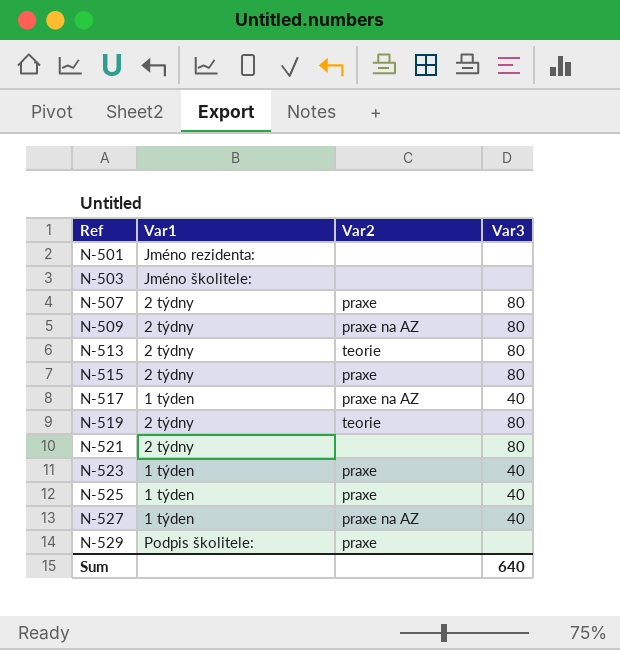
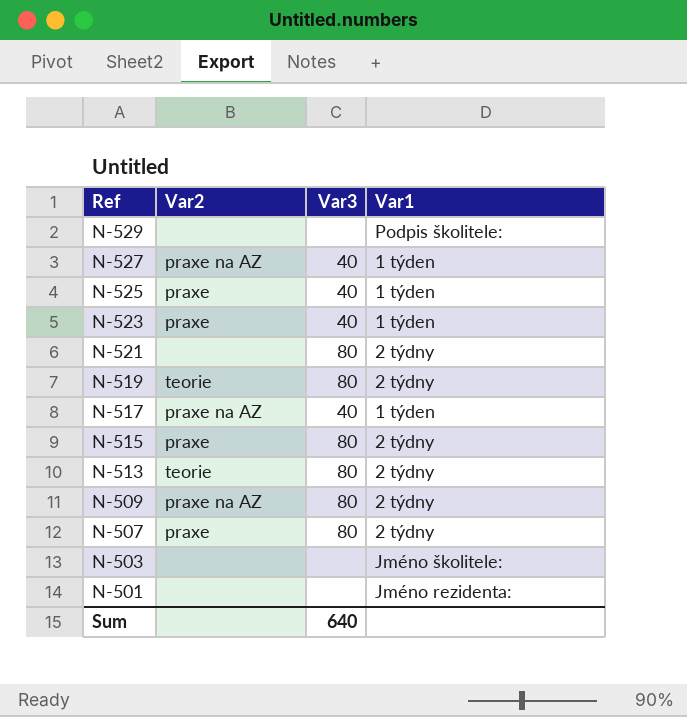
row order: Ref ascending -> Ref descending
column Var1 | position: 2 -> 4
N-529 | Var2: praxe -> none

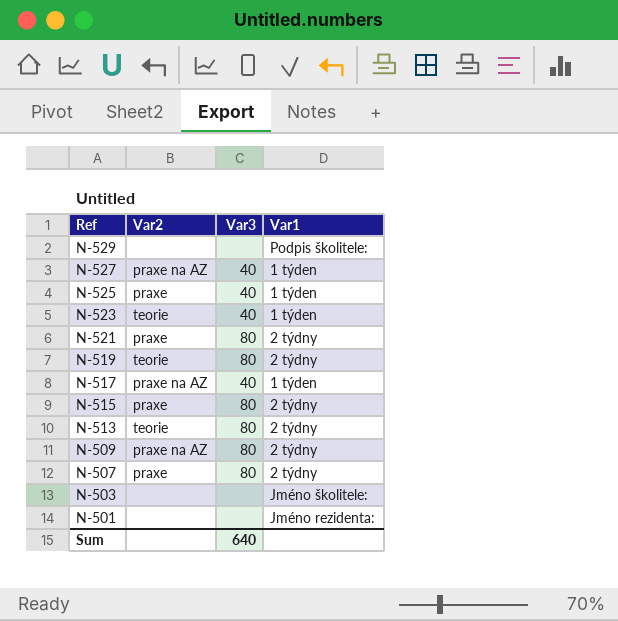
N-523 | Var2: praxe -> teorie
N-521 | Var2: none -> praxe

